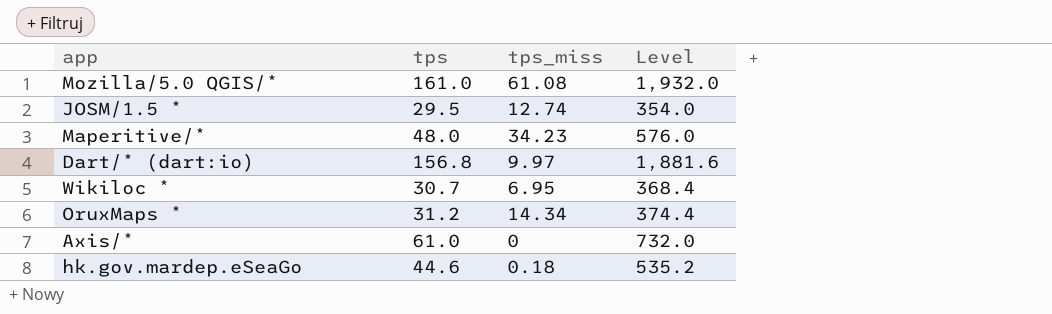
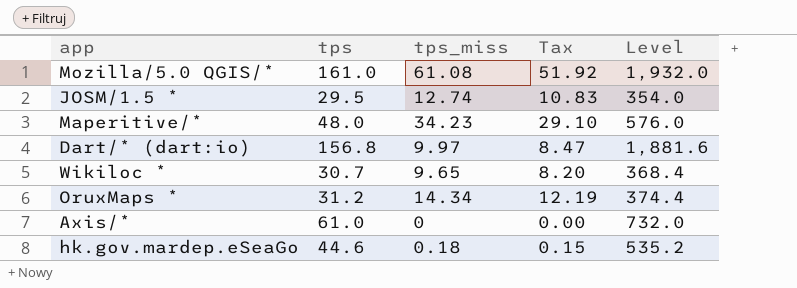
column Tax | formula: none -> [tps_miss] * 0.85
Wikiloc * | tps_miss: 6.95 -> 9.65

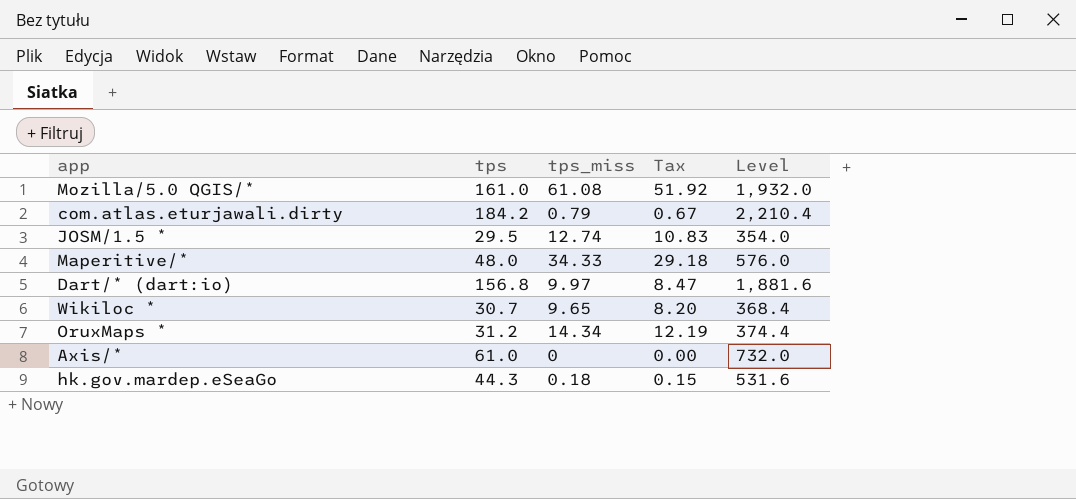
row com.atlas.eturjawali.dirty: none -> 184.2 | 0.79 | 0.67 | 2,210.4
Maperitive/* | tps_miss: 34.23 -> 34.33
Maperitive/* | Tax: 29.10 -> 29.18
hk.gov.mardep.eSeaGo | tps: 44.6 -> 44.3
hk.gov.mardep.eSeaGo | Level: 535.2 -> 531.6

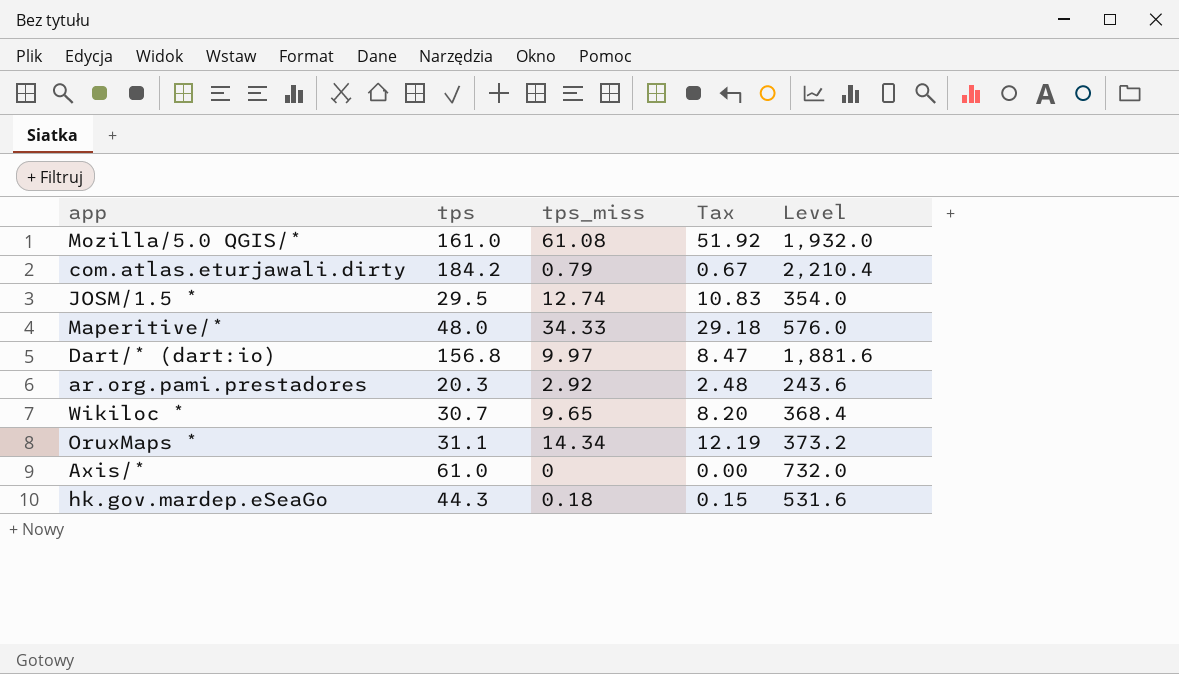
row ar.org.pami.prestadores: none -> 20.3 | 2.92 | 2.48 | 243.6
OruxMaps * | tps: 31.2 -> 31.1
OruxMaps * | Level: 374.4 -> 373.2

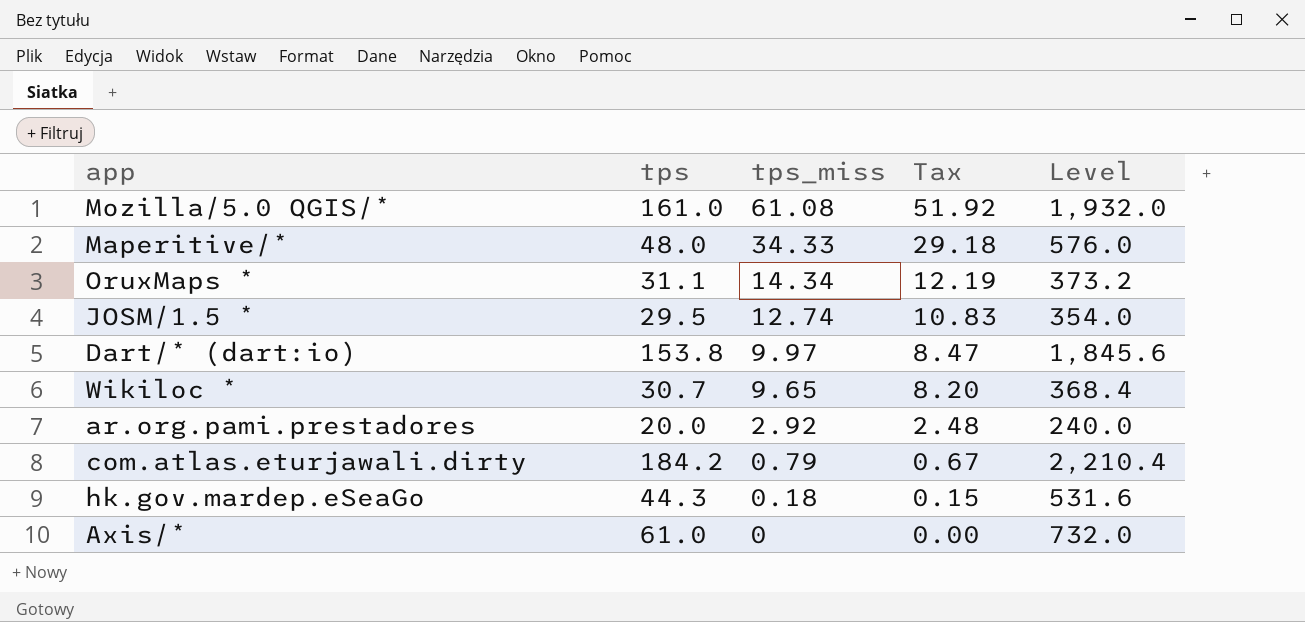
row order: none -> tps_miss descending
Dart/* (dart:io) | tps: 156.8 -> 153.8
Dart/* (dart:io) | Level: 1,881.6 -> 1,845.6
ar.org.pami.prestadores | tps: 20.3 -> 20.0
ar.org.pami.prestadores | Level: 243.6 -> 240.0

